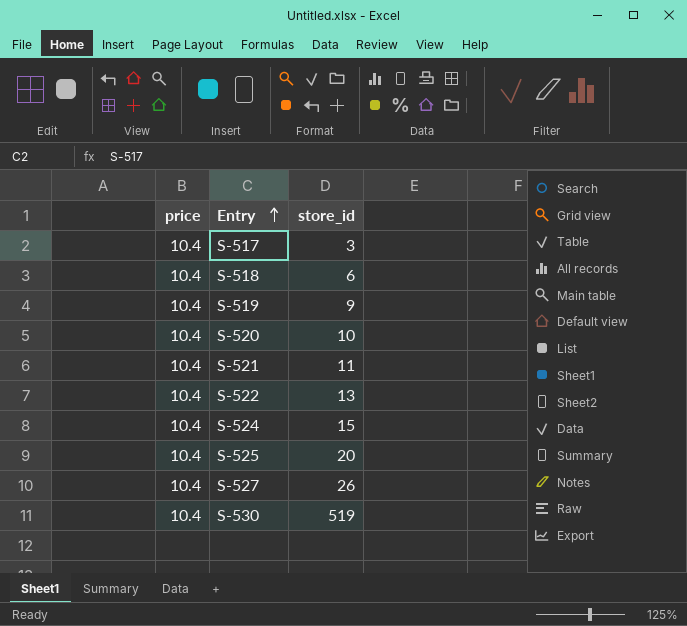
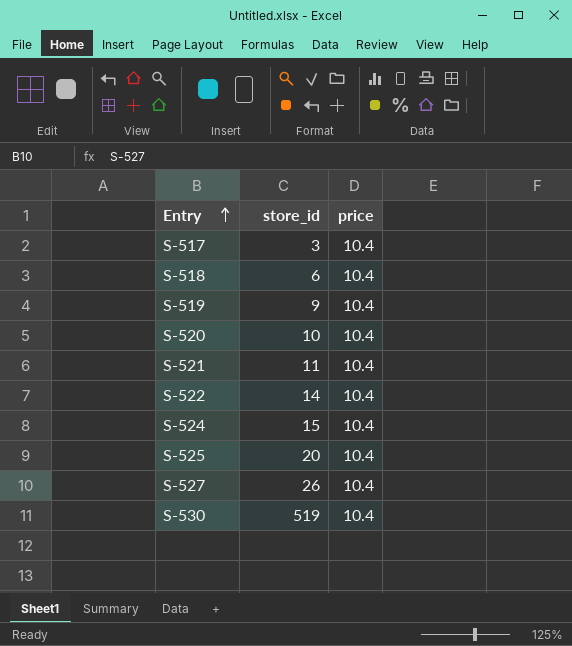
column price | position: 1 -> 3
S-522 | store_id: 13 -> 14

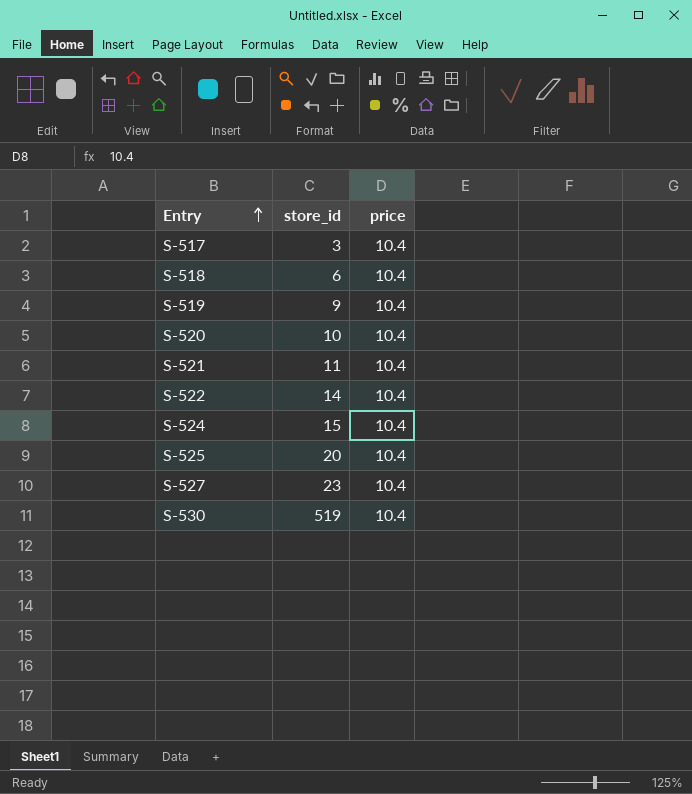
S-527 | store_id: 26 -> 23

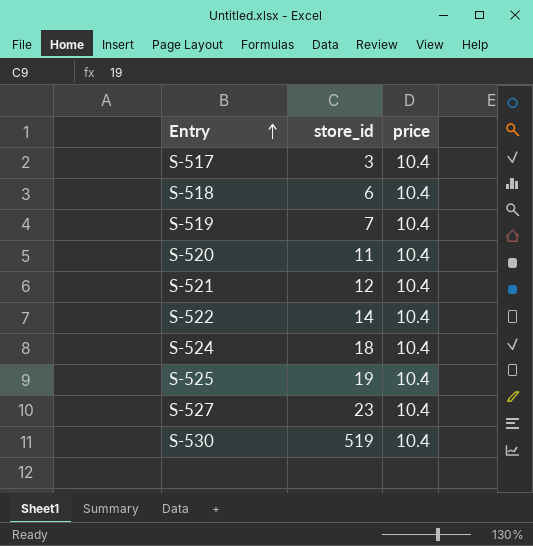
S-519 | store_id: 9 -> 7
S-520 | store_id: 10 -> 11
S-521 | store_id: 11 -> 12
S-524 | store_id: 15 -> 18
S-525 | store_id: 20 -> 19

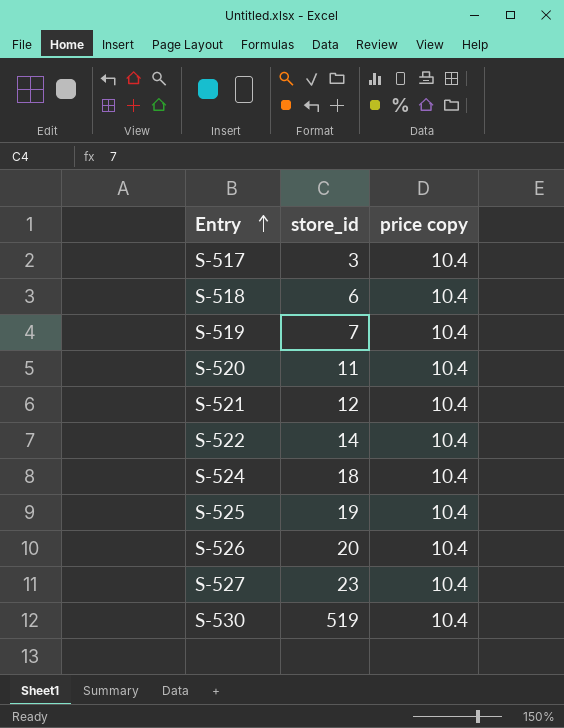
column name: price -> price copy
row S-526: none -> 20 | 10.4

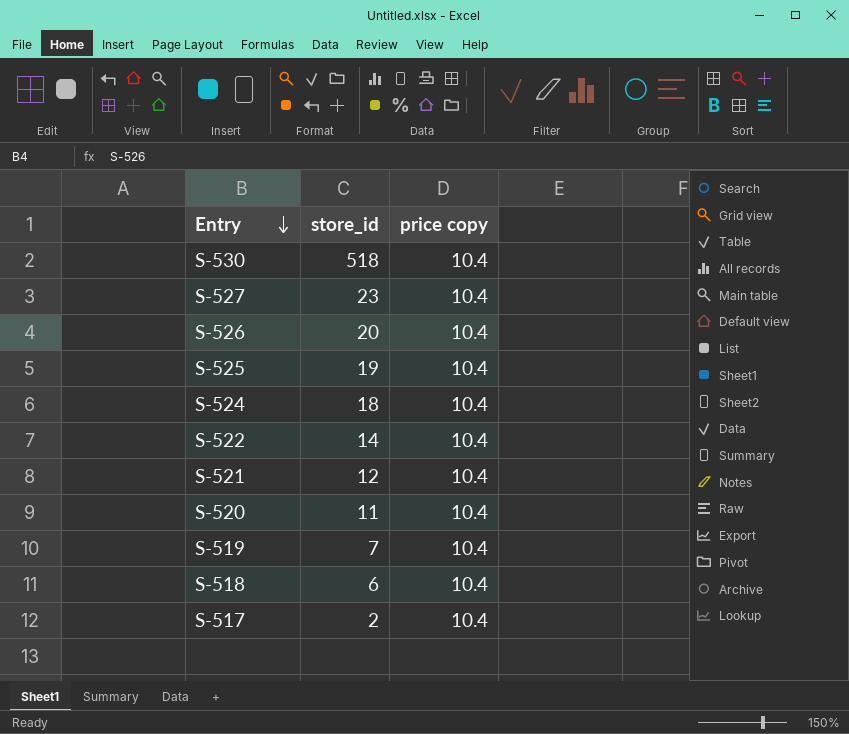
row order: Entry ascending -> Entry descending
S-530 | store_id: 519 -> 518
S-517 | store_id: 3 -> 2

